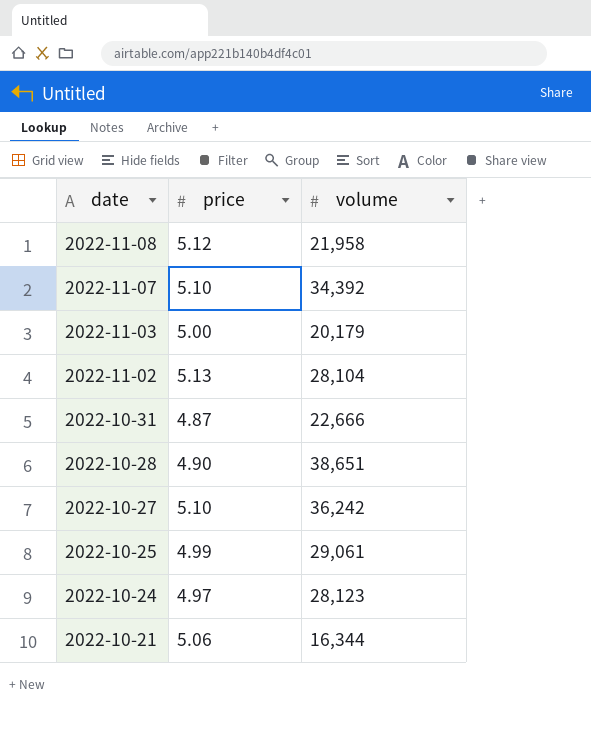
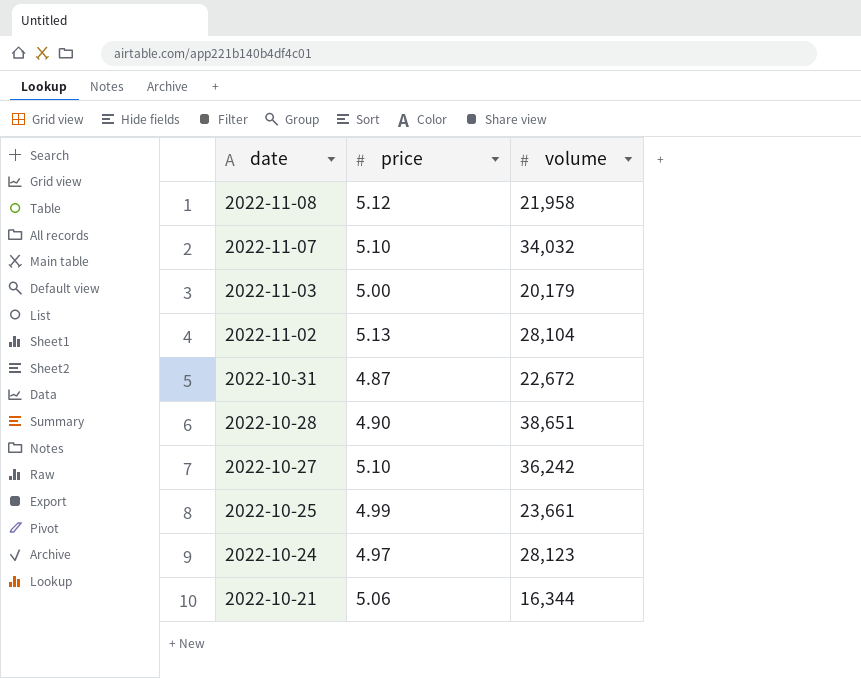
2022-11-07 | volume: 34,392 -> 34,032
2022-10-31 | volume: 22,666 -> 22,672
2022-10-25 | volume: 29,061 -> 23,661

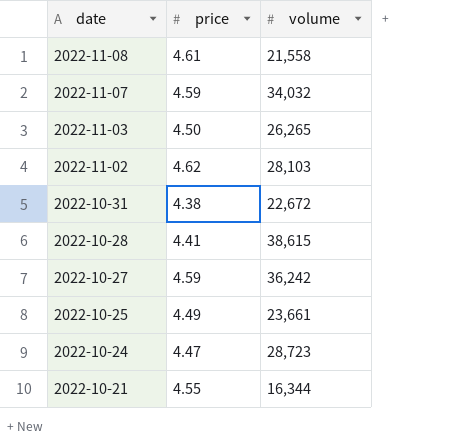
2022-11-08 | price: 5.12 -> 4.61
2022-11-08 | volume: 21,958 -> 21,558
2022-11-07 | price: 5.10 -> 4.59
2022-11-03 | price: 5.00 -> 4.50
2022-11-03 | volume: 20,179 -> 26,265
2022-11-02 | price: 5.13 -> 4.62
2022-11-02 | volume: 28,104 -> 28,103
2022-10-31 | price: 4.87 -> 4.38
2022-10-28 | price: 4.90 -> 4.41
2022-10-28 | volume: 38,651 -> 38,615
2022-10-27 | price: 5.10 -> 4.59
2022-10-25 | price: 4.99 -> 4.49
2022-10-24 | price: 4.97 -> 4.47
2022-10-24 | volume: 28,123 -> 28,723
2022-10-21 | price: 5.06 -> 4.55

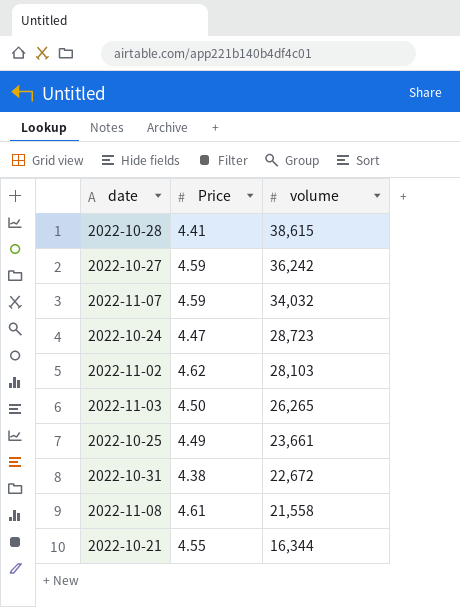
row order: date descending -> volume descending
column name: price -> Price

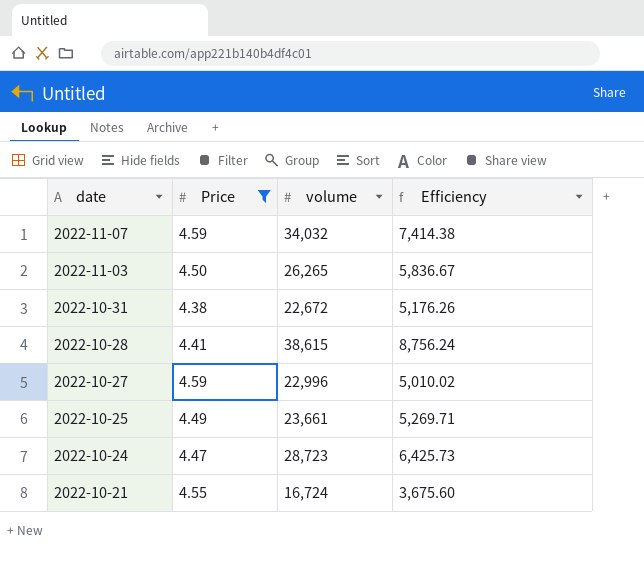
filter: none -> Price <= 4.59
row order: volume descending -> date descending
column Efficiency | formula: none -> [volume] / [Price]
2022-10-27 | volume: 36,242 -> 22,996
2022-10-21 | volume: 16,344 -> 16,724

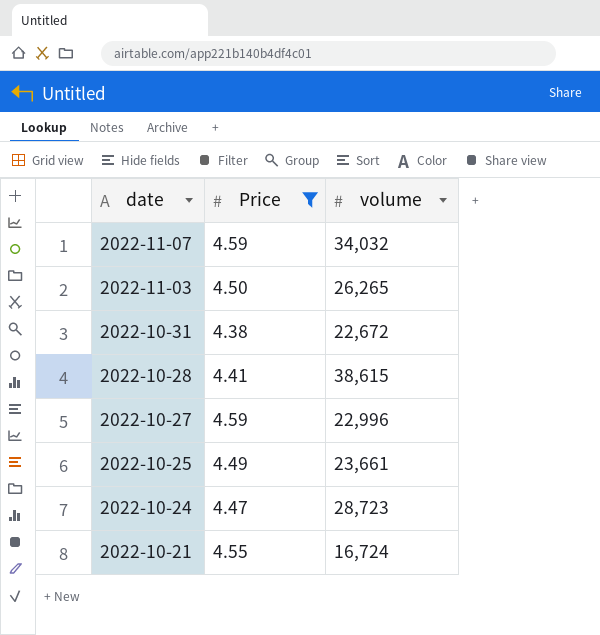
column Efficiency | formula: [volume] / [Price] -> none

